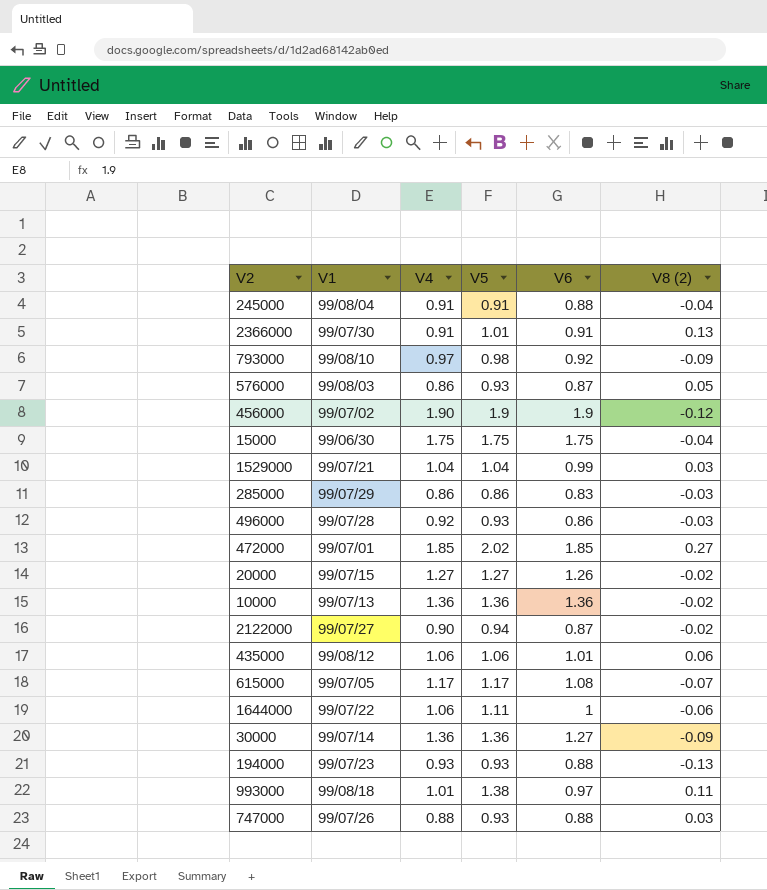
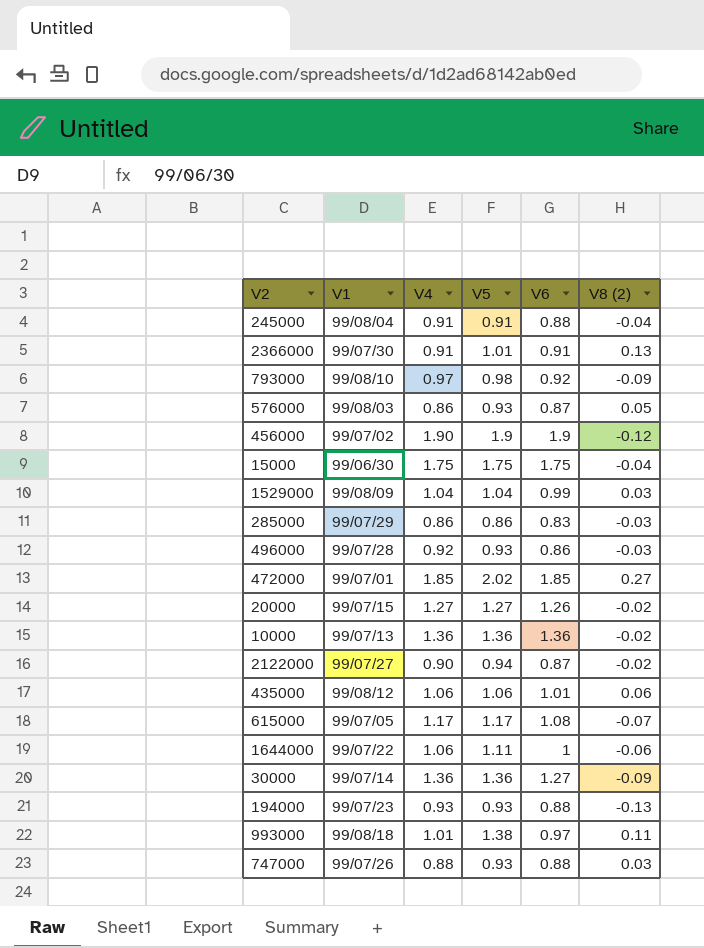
1529000 | V1: 99/07/21 -> 99/08/09

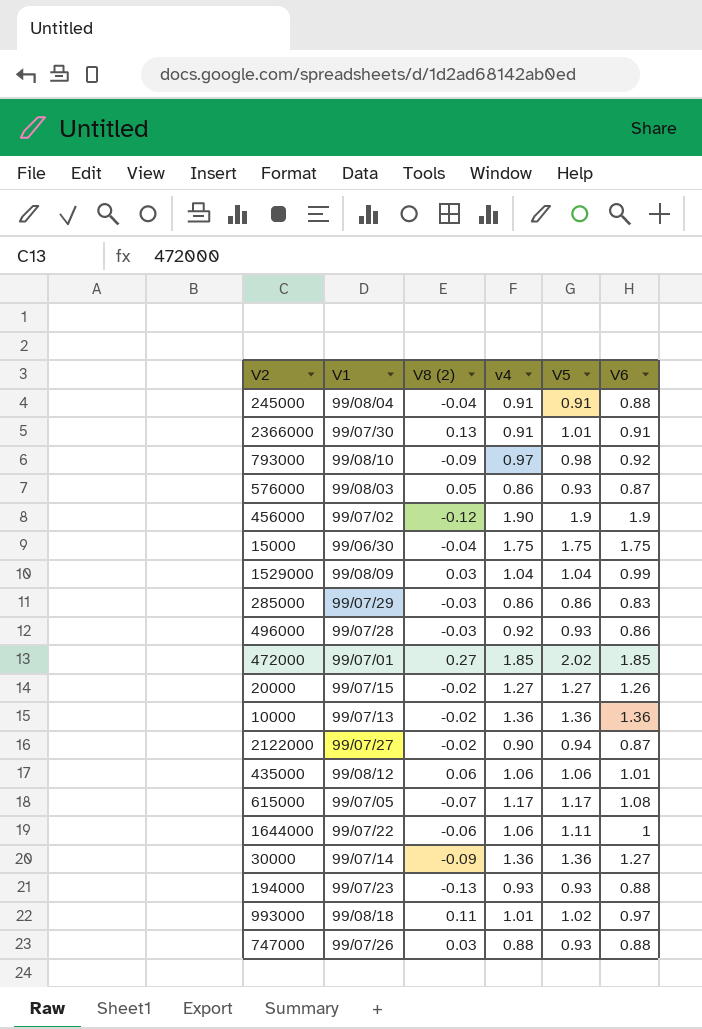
column V8 (2) | position: 6 -> 3
column name: V4 -> v4
993000 | V5: 1.38 -> 1.02

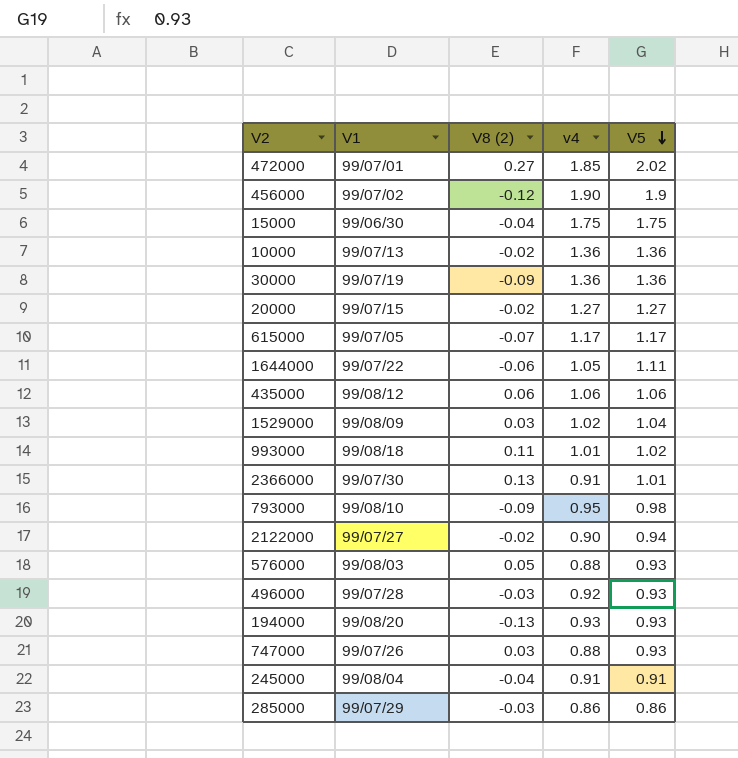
row order: none -> V5 descending
column V6 | position: 6 -> none
30000 | V1: 99/07/14 -> 99/07/19
1644000 | v4: 1.06 -> 1.05
1529000 | v4: 1.04 -> 1.02
793000 | v4: 0.97 -> 0.95
576000 | v4: 0.86 -> 0.88
194000 | V1: 99/07/23 -> 99/08/20

